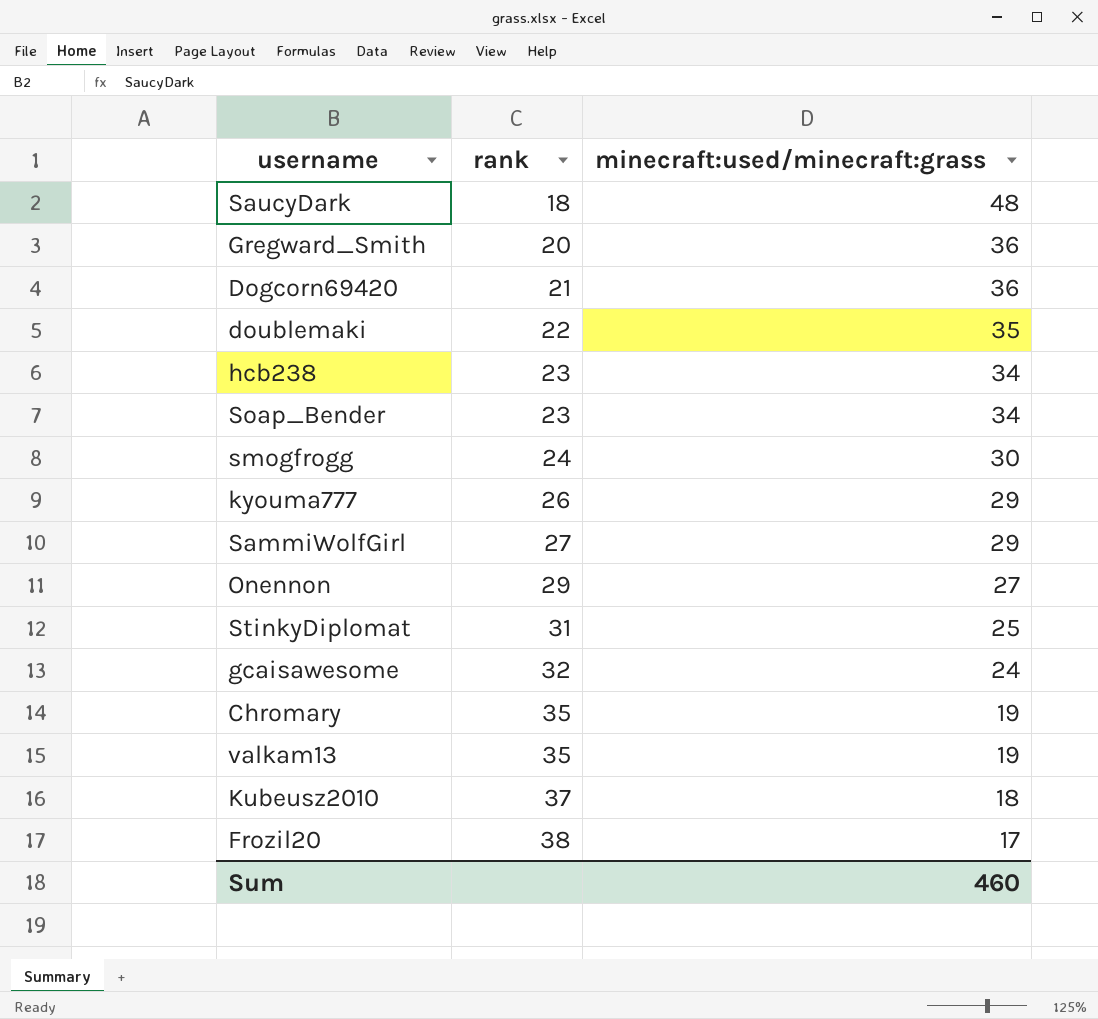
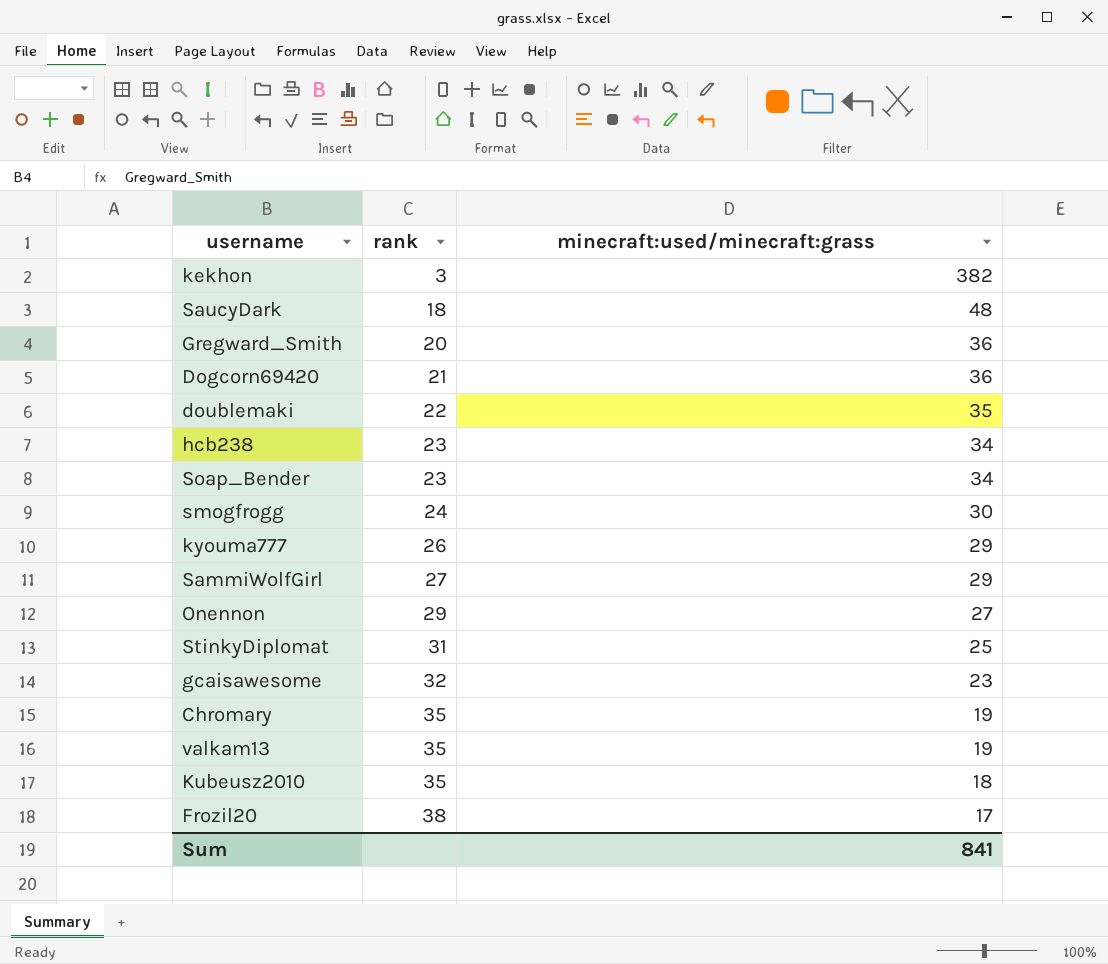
row kekhon: none -> 3 | 382
gcaisawesome | minecraft:used/minecraft:grass: 24 -> 23
Kubeusz2010 | rank: 37 -> 35
Sum | minecraft:used/minecraft:grass: 460 -> 841

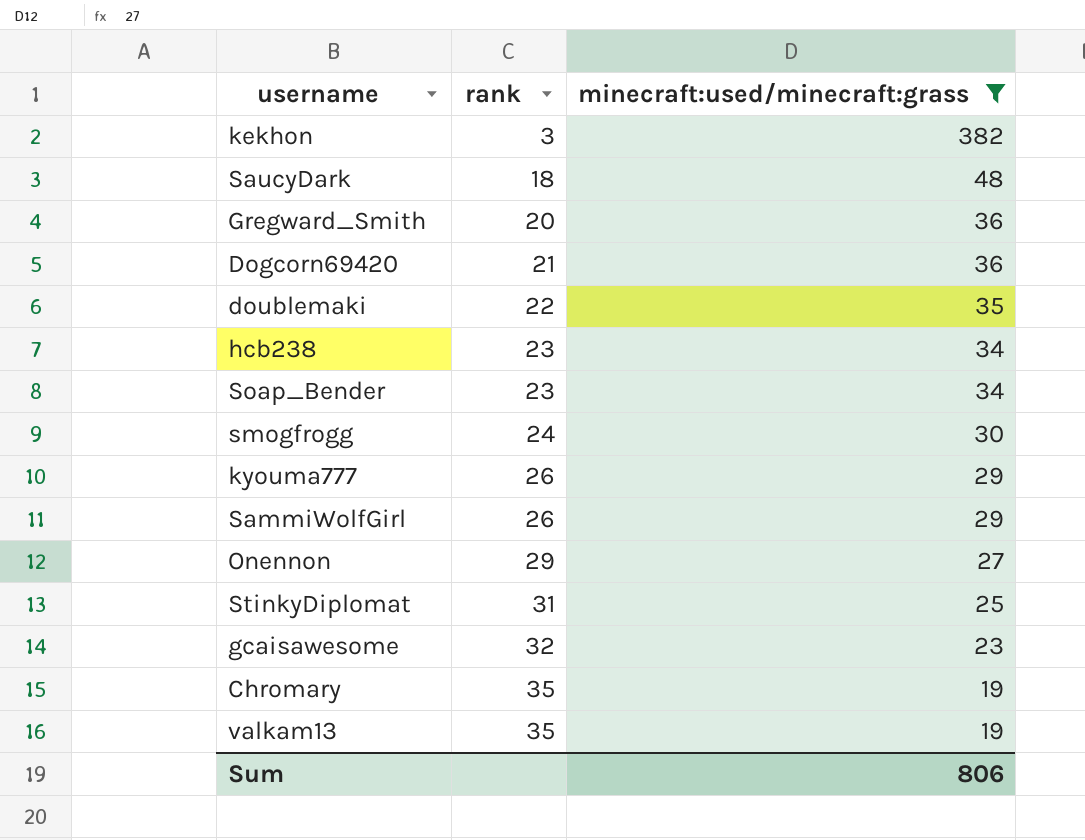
filter: none -> minecraft:used/minecraft:grass >= 19
SammiWolfGirl | rank: 27 -> 26
Sum | minecraft:used/minecraft:grass: 841 -> 806

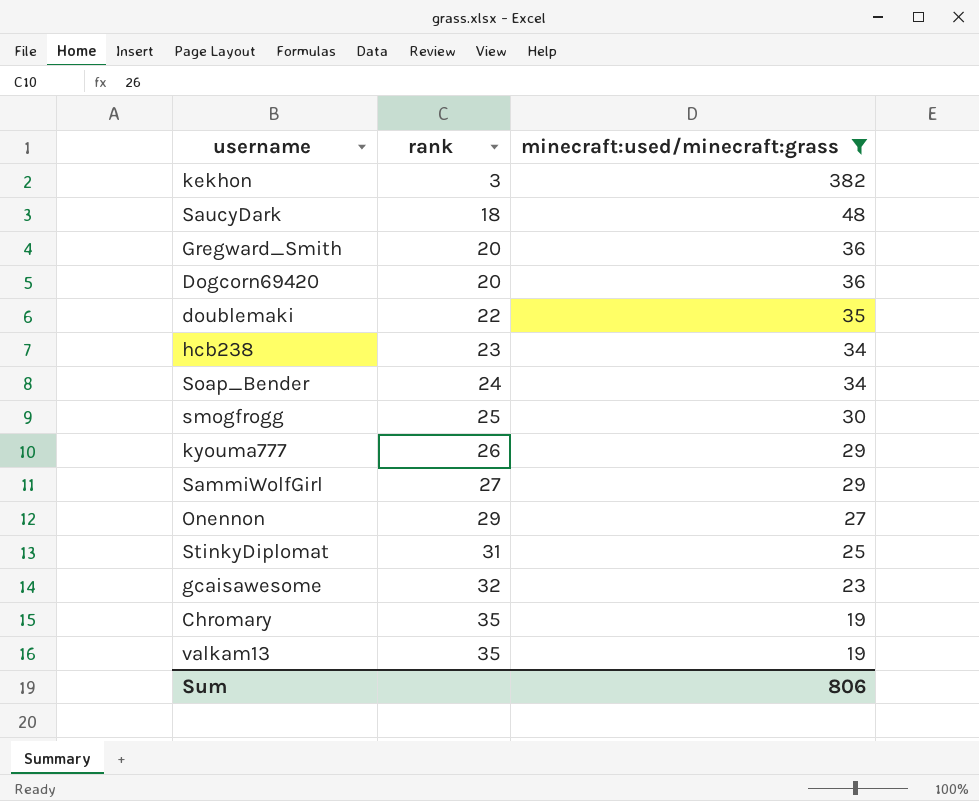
Dogcorn69420 | rank: 21 -> 20
Soap_Bender | rank: 23 -> 24
smogfrogg | rank: 24 -> 25
SammiWolfGirl | rank: 26 -> 27

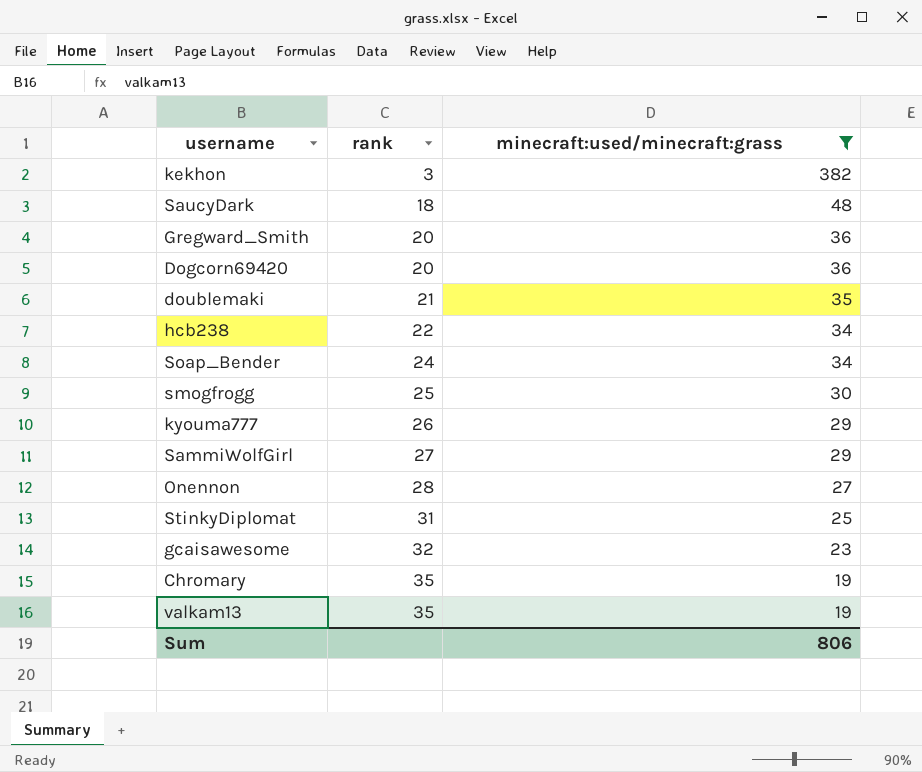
doublemaki | rank: 22 -> 21
hcb238 | rank: 23 -> 22
Onennon | rank: 29 -> 28

